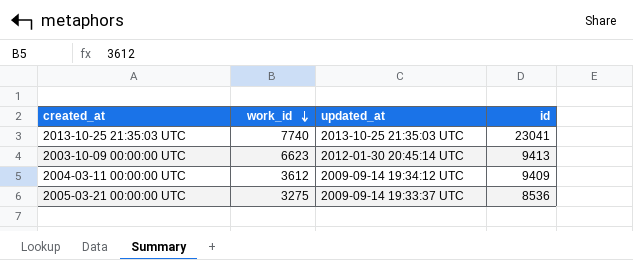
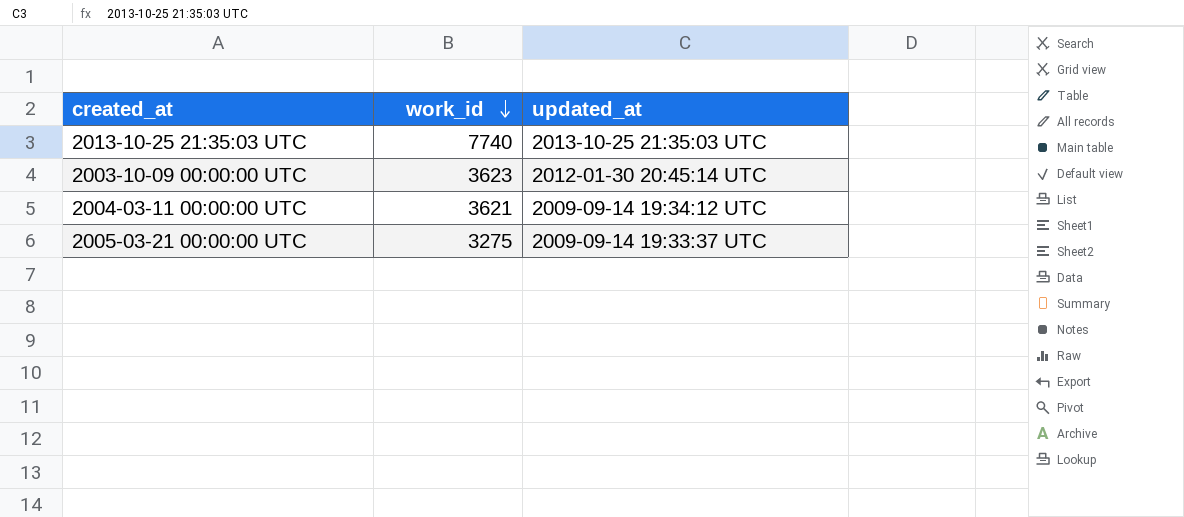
column id | position: 4 -> none
2003-10-09 00:00:00 UTC | work_id: 6623 -> 3623
2004-03-11 00:00:00 UTC | work_id: 3612 -> 3621

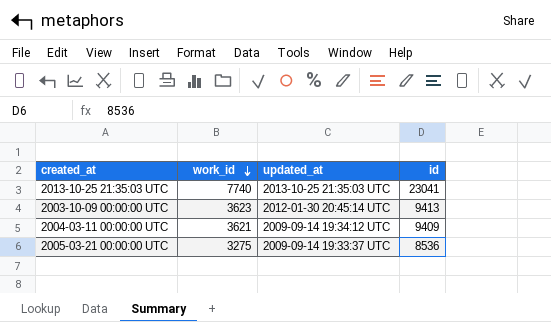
column id | position: none -> 4

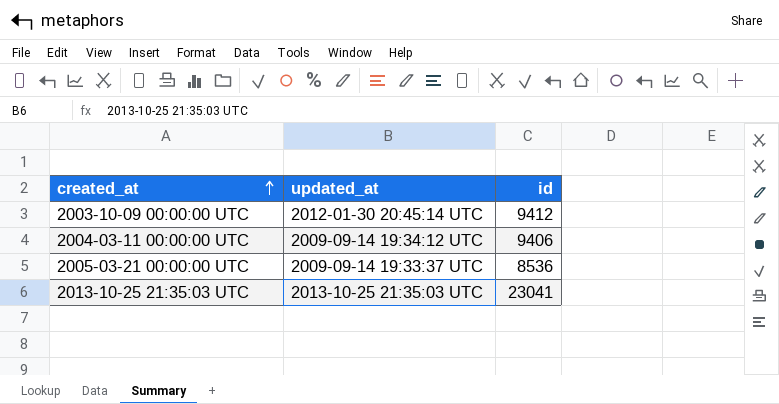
row order: work_id descending -> created_at ascending
column work_id | position: 2 -> none
2003-10-09 00:00:00 UTC | id: 9413 -> 9412
2004-03-11 00:00:00 UTC | id: 9409 -> 9406

